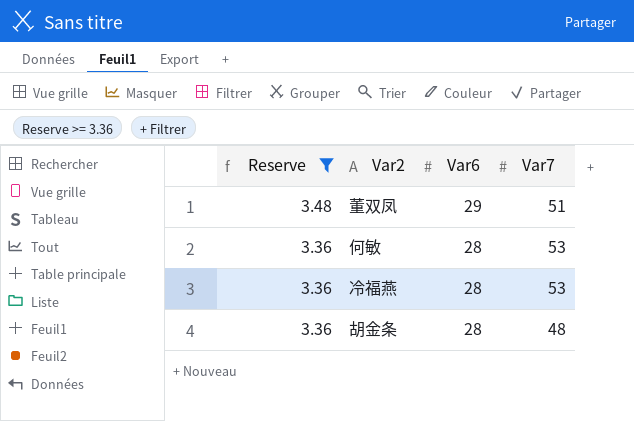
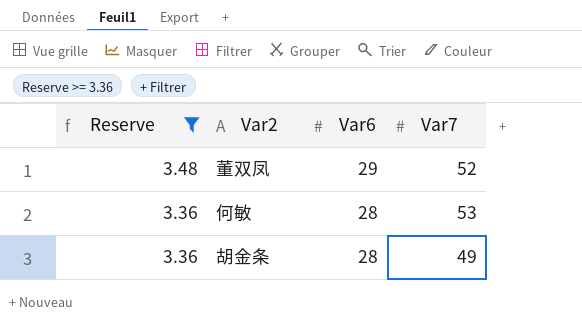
row 冷福燕: 3.36 | 28 | 53 -> none
董双凤 | Var7: 51 -> 52
胡金条 | Var7: 48 -> 49

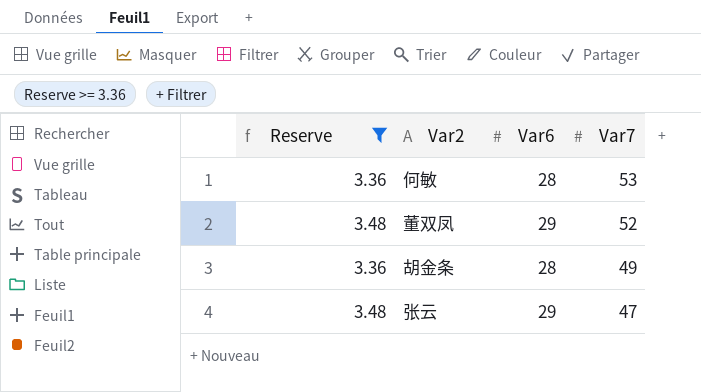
row order: Reserve descending -> Var7 descending
row 张云: none -> 3.48 | 29 | 47

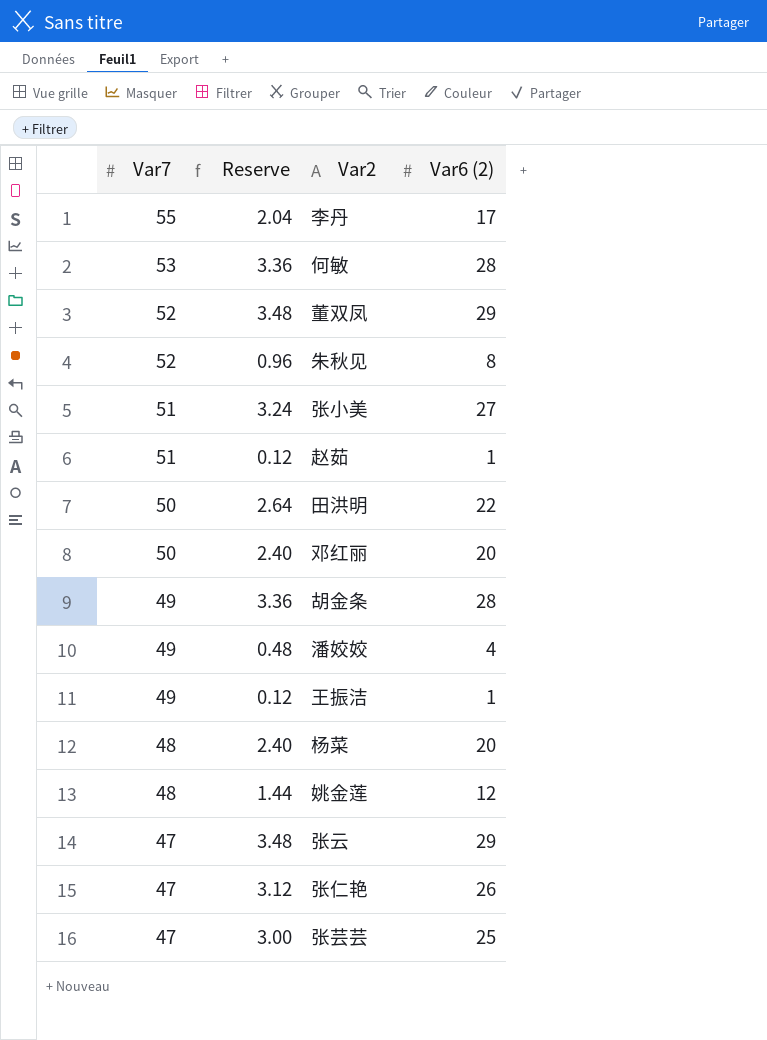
filter: Reserve >= 3.36 -> none
column Var7 | position: 4 -> 1
column name: Var6 -> Var6 (2)

